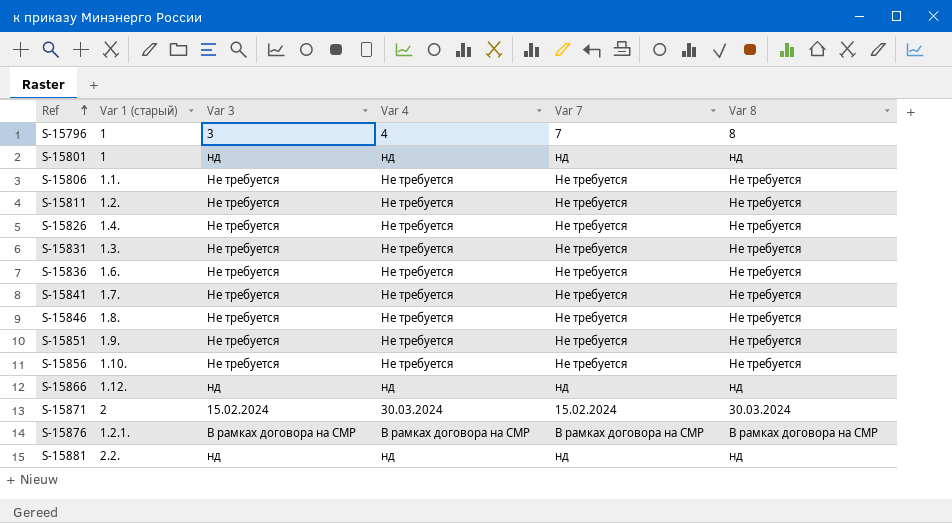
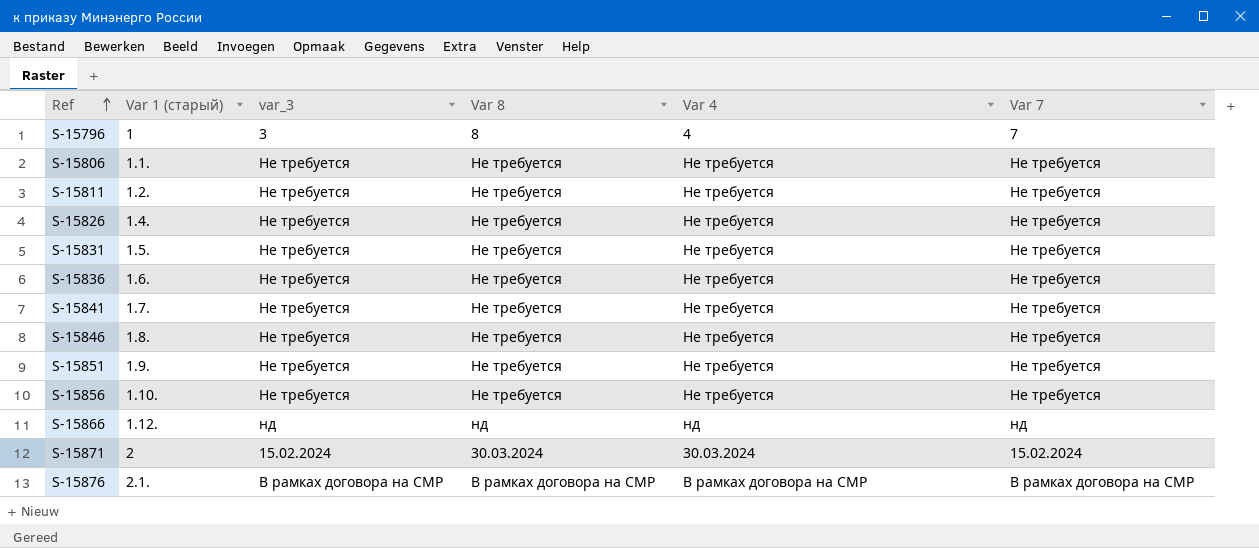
column name: Var 3 -> var_3
column Var 8 | position: 6 -> 4
row S-15801: 1 | нд | нд | нд | нд -> none
row S-15881: 2.2. | нд | нд | нд | нд -> none
S-15831 | Var 1 (старый): 1.3. -> 1.5.
S-15876 | Var 1 (старый): 1.2.1. -> 2.1.

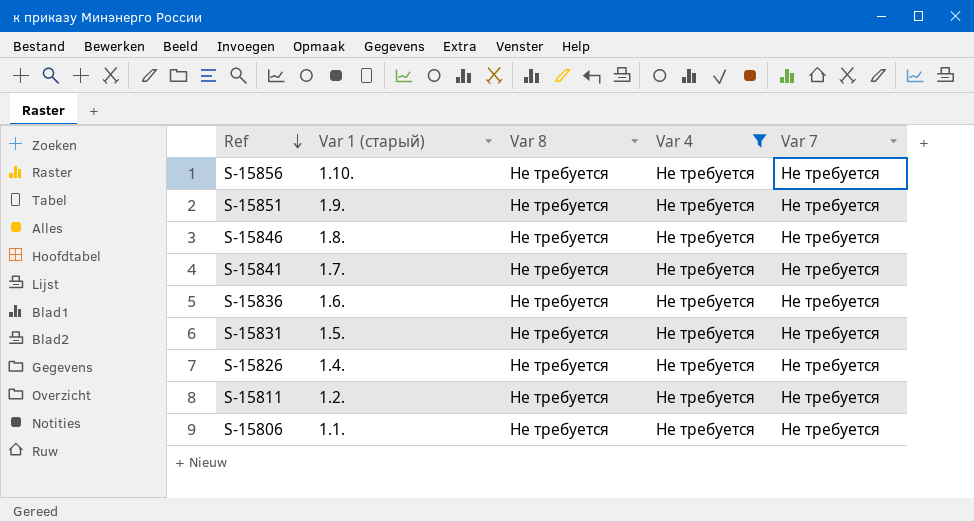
filter: none -> Var 4 = Не требуется
row order: Ref ascending -> Ref descending
column var_3 | position: 3 -> none

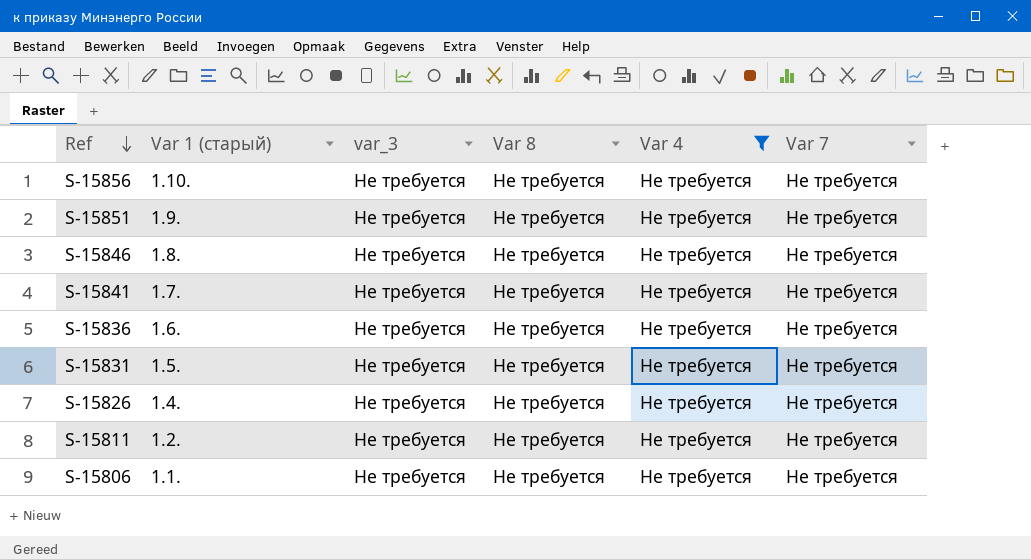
column var_3 | position: none -> 3

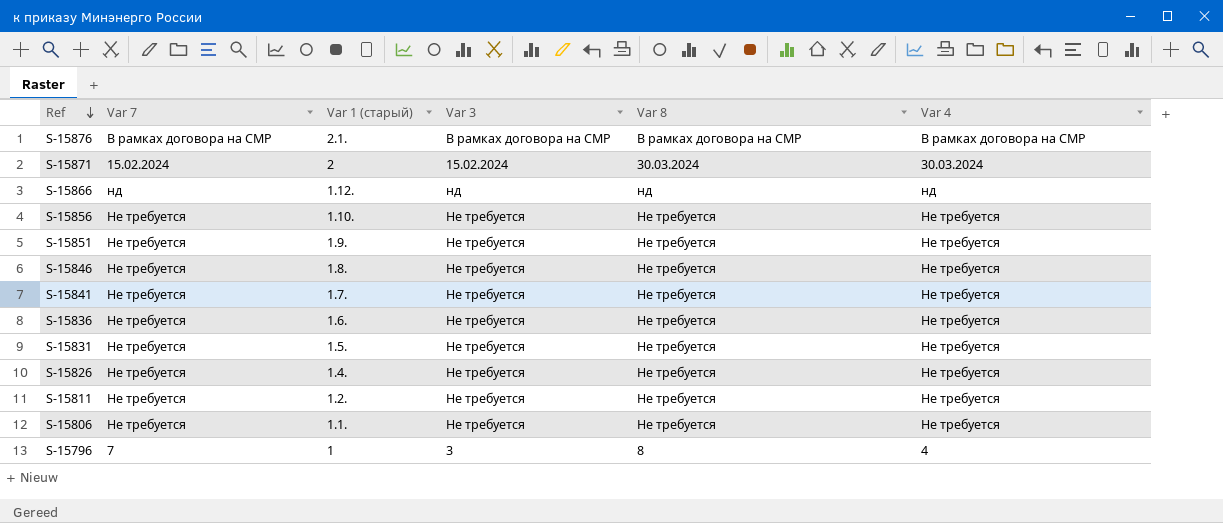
filter: Var 4 = Не требуется -> none
column Var 7 | position: 6 -> 2
column name: var_3 -> Var 3

